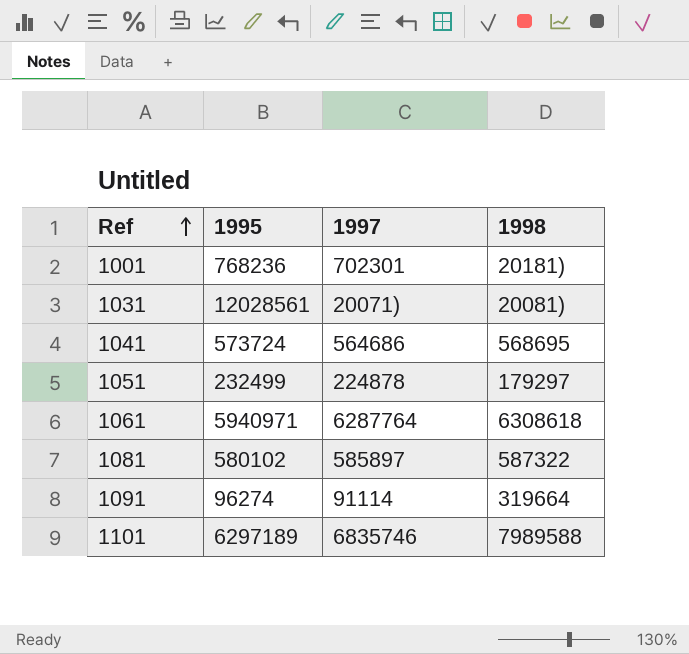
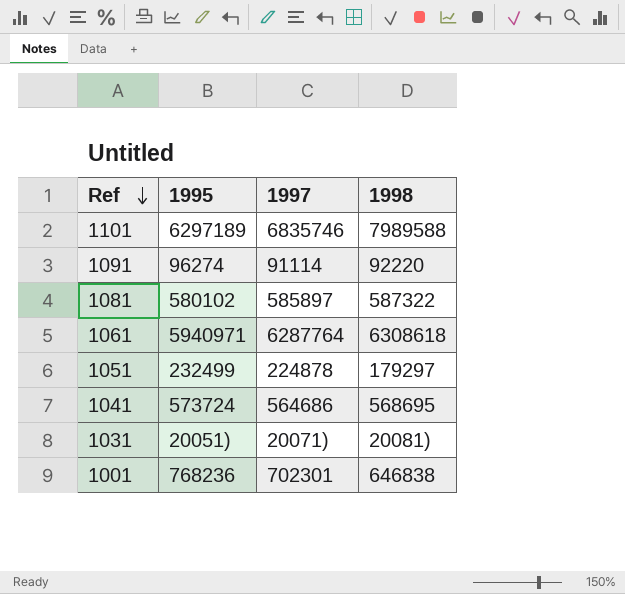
row order: Ref ascending -> Ref descending
1091 | 1998: 319664 -> 92220
1031 | 1995: 12028561 -> 20051)
1001 | 1998: 20181) -> 646838

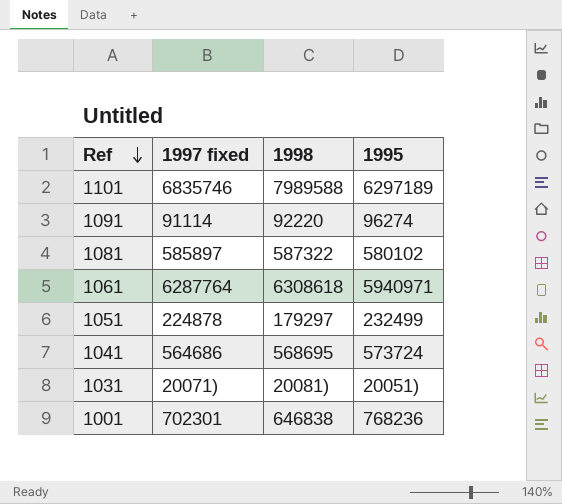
column name: 1997 -> 1997 fixed
column 1995 | position: 2 -> 4

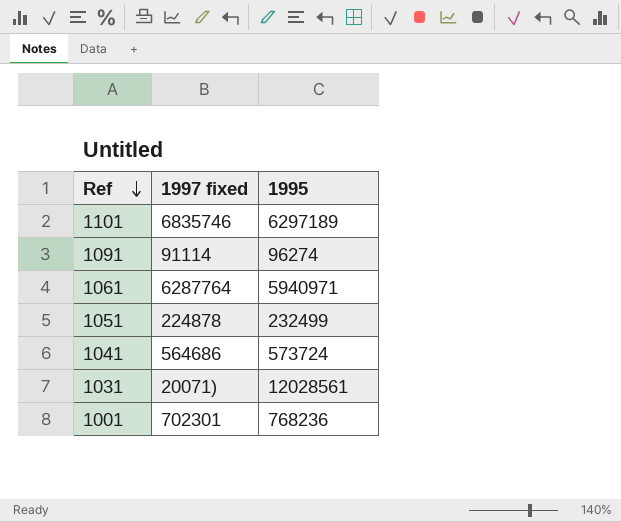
column 1998 | position: 3 -> none
row 1081: 585897 | 587322 | 580102 -> none
1031 | 1995: 20051) -> 12028561

